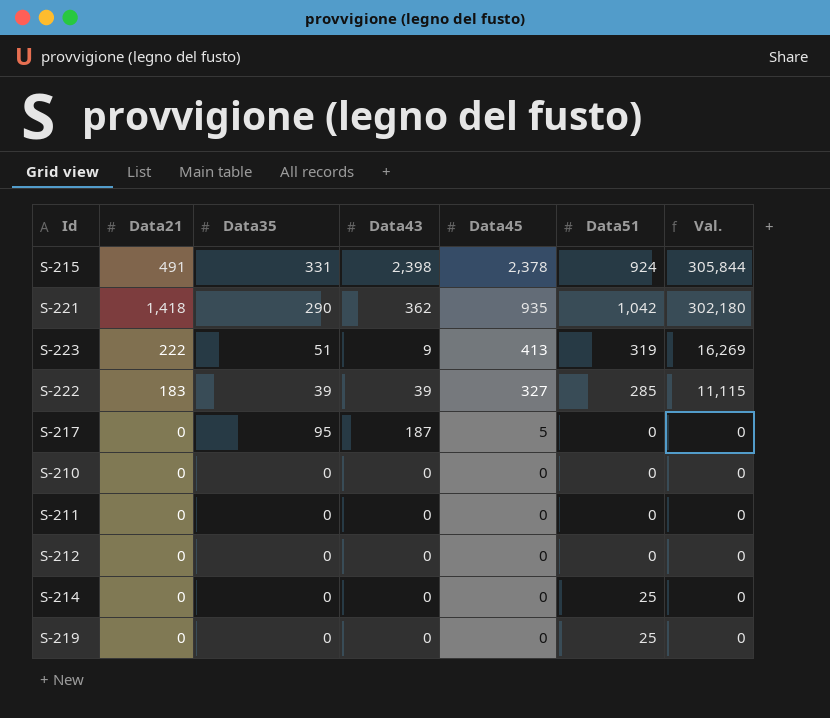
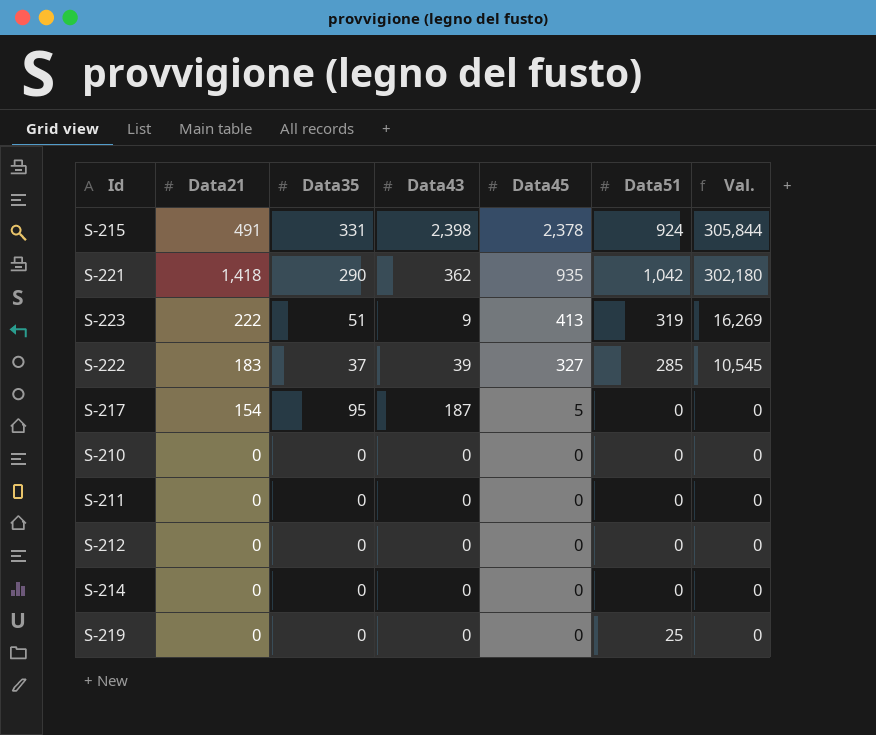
S-222 | Data35: 39 -> 37
S-222 | Val.: 11,115 -> 10,545
S-217 | Data21: 0 -> 154
S-214 | Data51: 25 -> 0

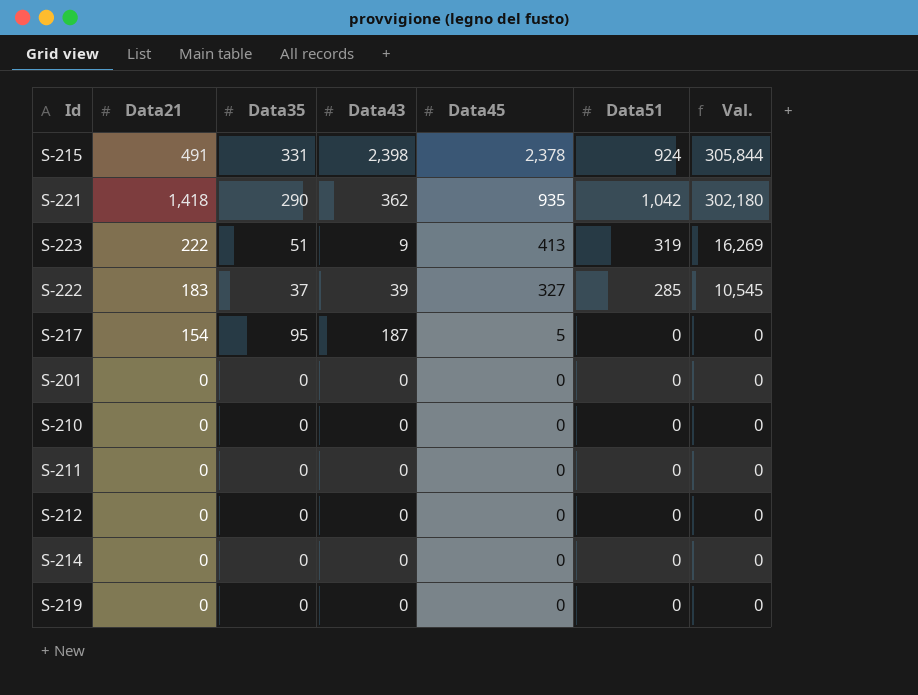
row S-201: none -> 0 | 0 | 0 | 0 | 0 | 0
S-219 | Data51: 25 -> 0

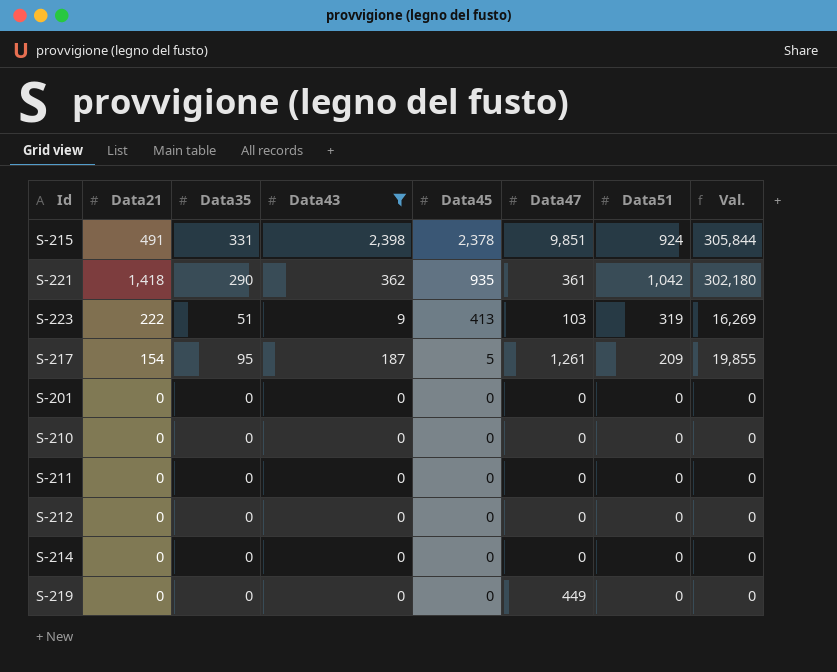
filter: none -> Data43 != 39
column Data47 | position: none -> 6
S-217 | Data51: 0 -> 209
S-217 | Val.: 0 -> 19,855

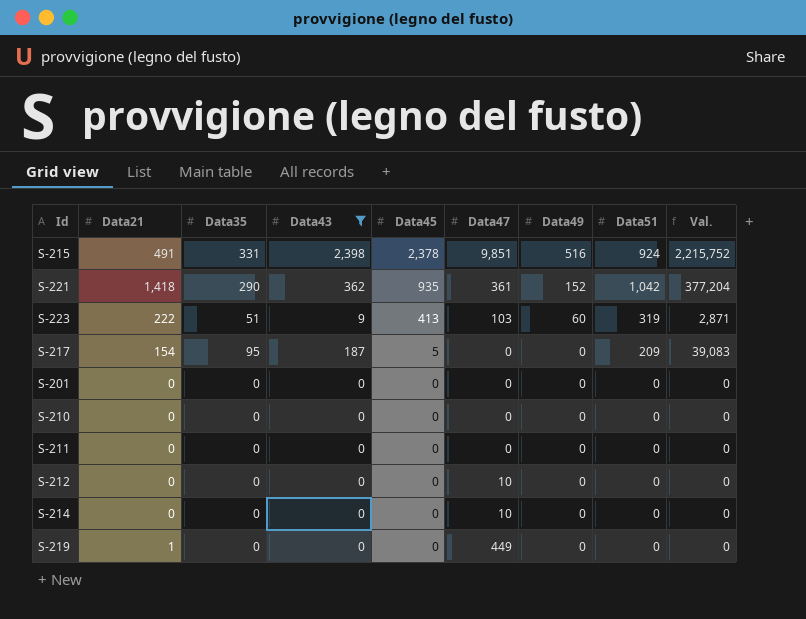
column Data49 | position: none -> 7
column Val. | formula: [Data35] * [Data51] -> [Data43] * [Data51]
S-217 | Data47: 1,261 -> 0
S-212 | Data47: 0 -> 10
S-214 | Data47: 0 -> 10
S-219 | Data21: 0 -> 1

